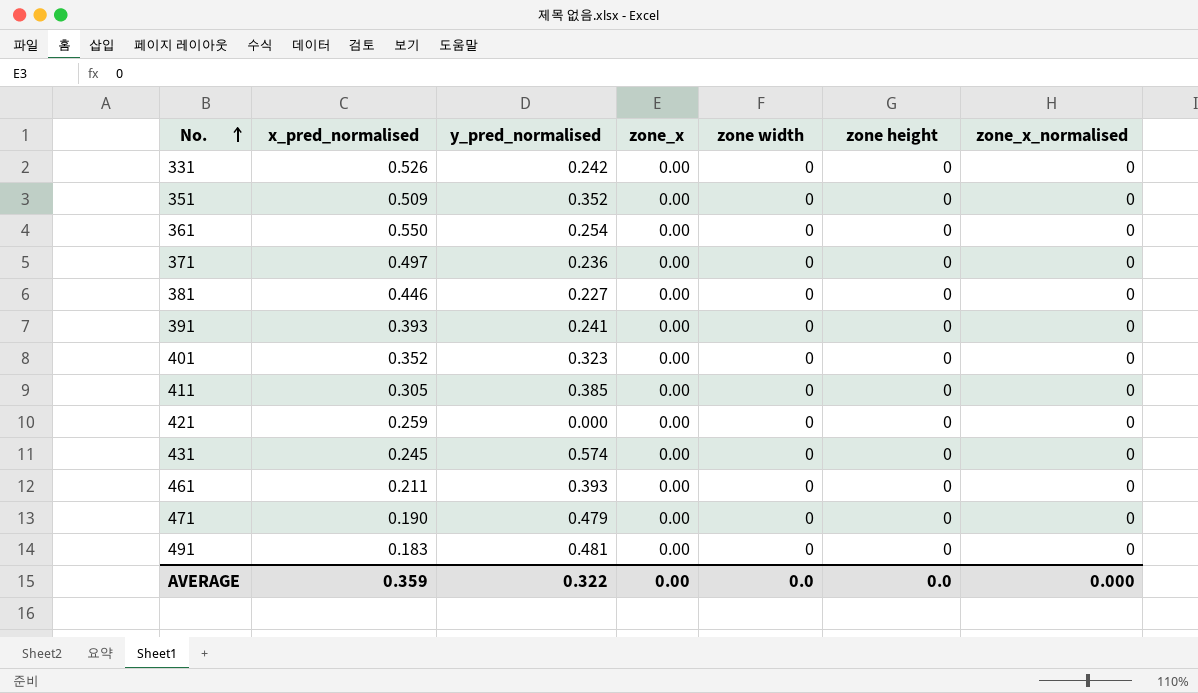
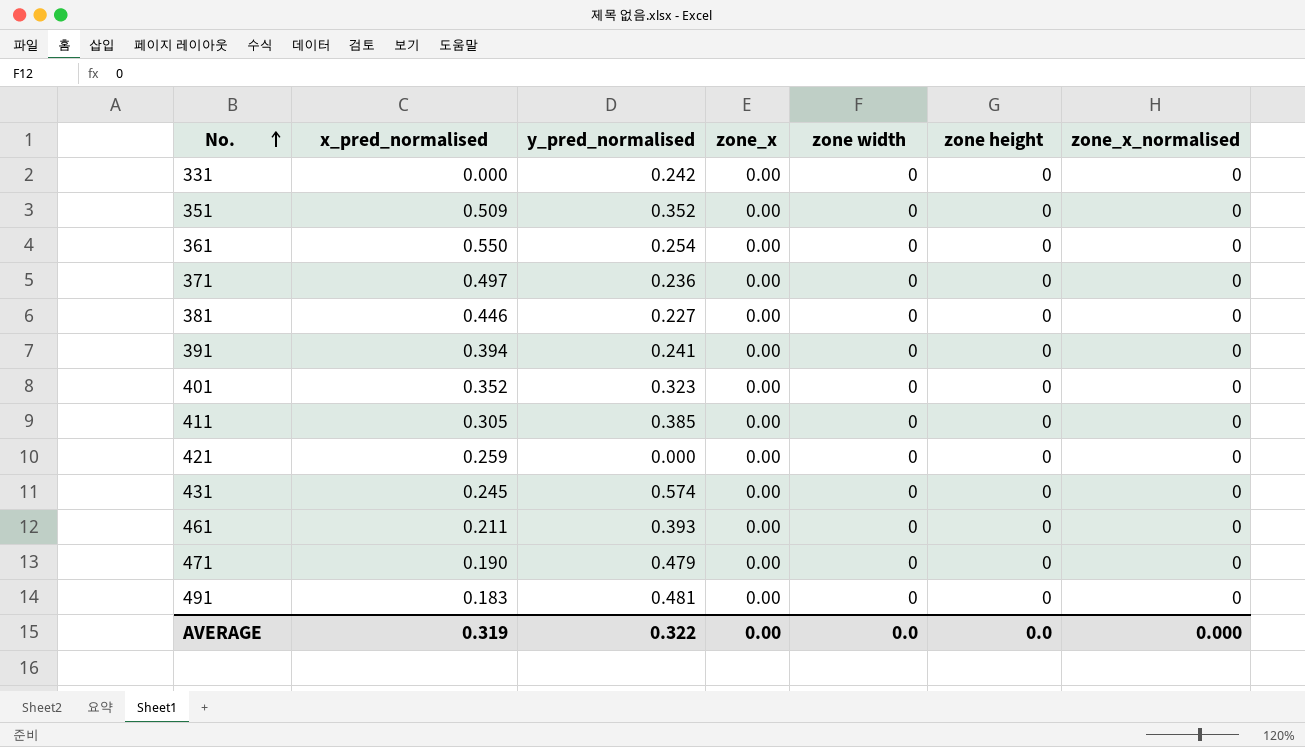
331 | x_pred_normalised: 0.526 -> 0.000
391 | x_pred_normalised: 0.393 -> 0.394
AVERAGE | x_pred_normalised: 0.359 -> 0.319

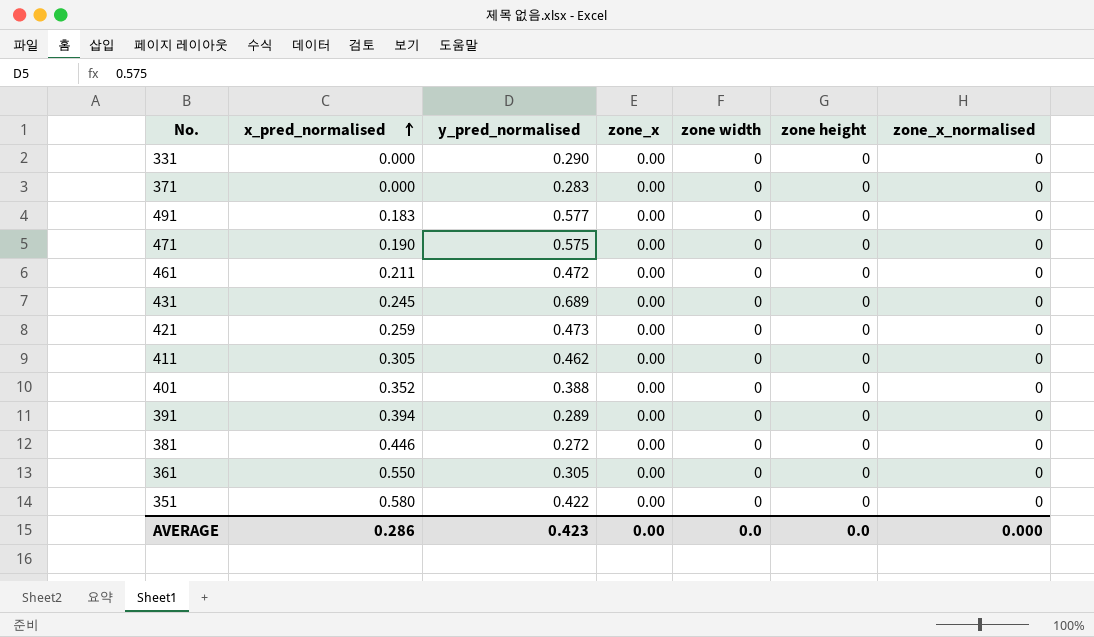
row order: No. ascending -> x_pred_normalised ascending
331 | y_pred_normalised: 0.242 -> 0.290
371 | x_pred_normalised: 0.497 -> 0.000
371 | y_pred_normalised: 0.236 -> 0.283
491 | y_pred_normalised: 0.481 -> 0.577
471 | y_pred_normalised: 0.479 -> 0.575
461 | y_pred_normalised: 0.393 -> 0.472
431 | y_pred_normalised: 0.574 -> 0.689
421 | y_pred_normalised: 0.000 -> 0.473
411 | y_pred_normalised: 0.385 -> 0.462
401 | y_pred_normalised: 0.323 -> 0.388
391 | y_pred_normalised: 0.241 -> 0.289
381 | y_pred_normalised: 0.227 -> 0.272
361 | y_pred_normalised: 0.254 -> 0.305
351 | x_pred_normalised: 0.509 -> 0.580
351 | y_pred_normalised: 0.352 -> 0.422
AVERAGE | x_pred_normalised: 0.319 -> 0.286
AVERAGE | y_pred_normalised: 0.322 -> 0.423

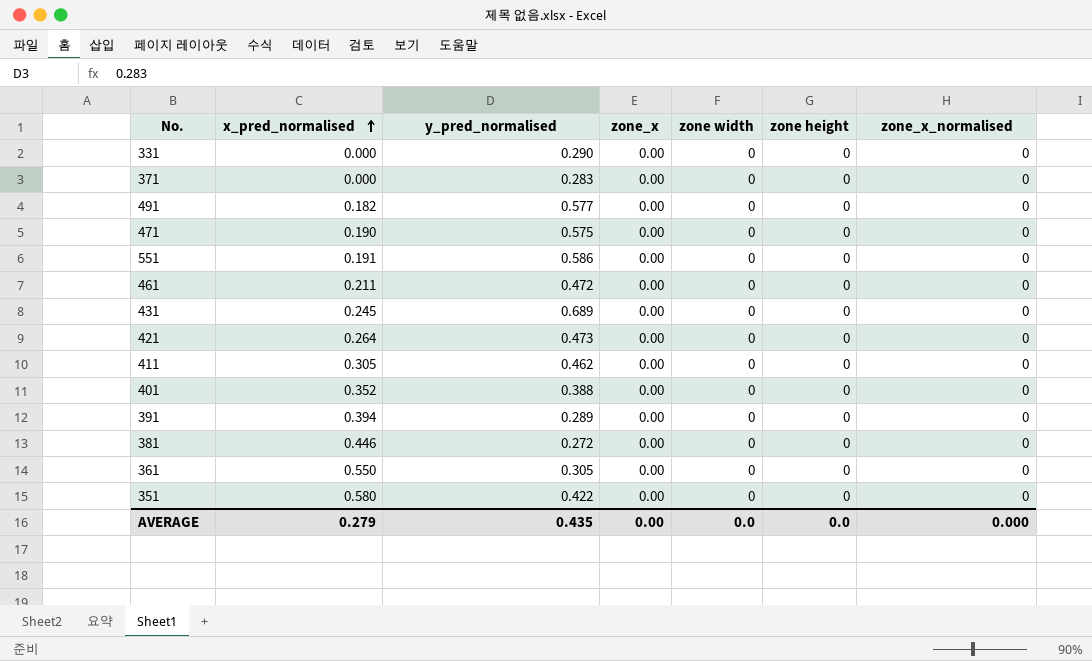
491 | x_pred_normalised: 0.183 -> 0.182
row 551: none -> 0.191 | 0.586 | 0.00 | 0 | 0 | 0
421 | x_pred_normalised: 0.259 -> 0.264
AVERAGE | x_pred_normalised: 0.286 -> 0.279
AVERAGE | y_pred_normalised: 0.423 -> 0.435

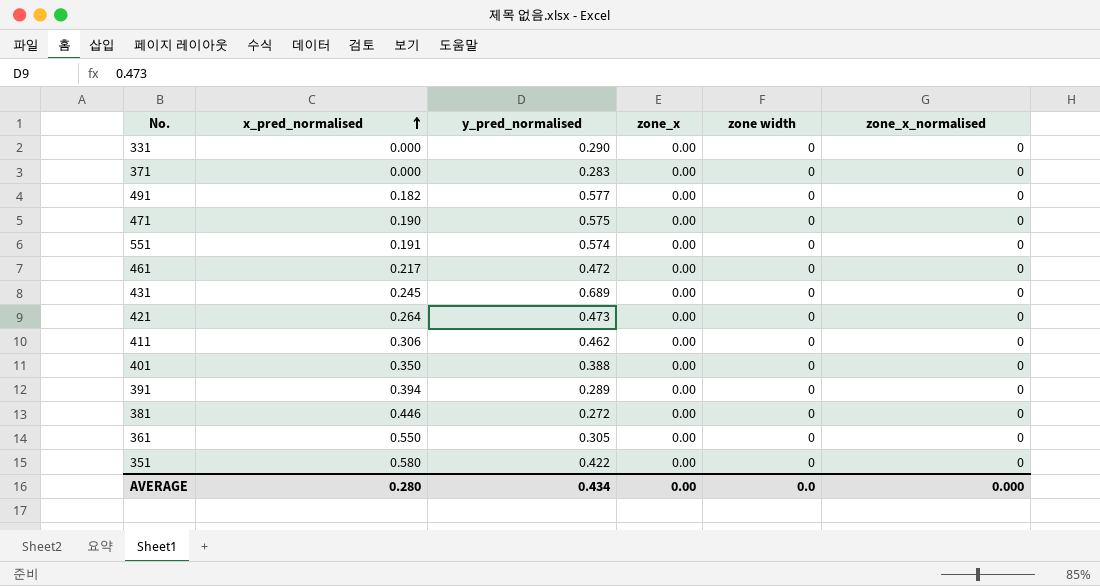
column zone height | position: 6 -> none
551 | y_pred_normalised: 0.586 -> 0.574
461 | x_pred_normalised: 0.211 -> 0.217
411 | x_pred_normalised: 0.305 -> 0.306
401 | x_pred_normalised: 0.352 -> 0.350
AVERAGE | x_pred_normalised: 0.279 -> 0.280
AVERAGE | y_pred_normalised: 0.435 -> 0.434

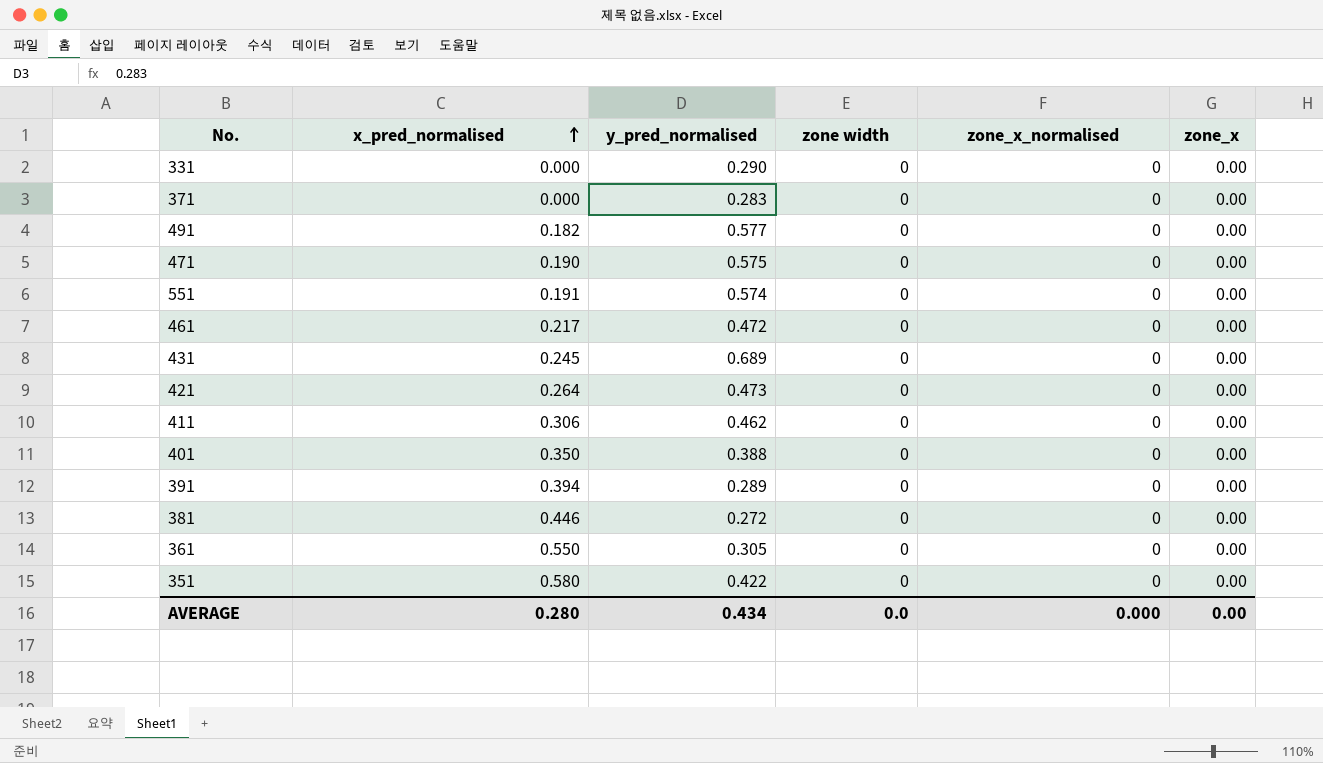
column zone_x | position: 4 -> 6

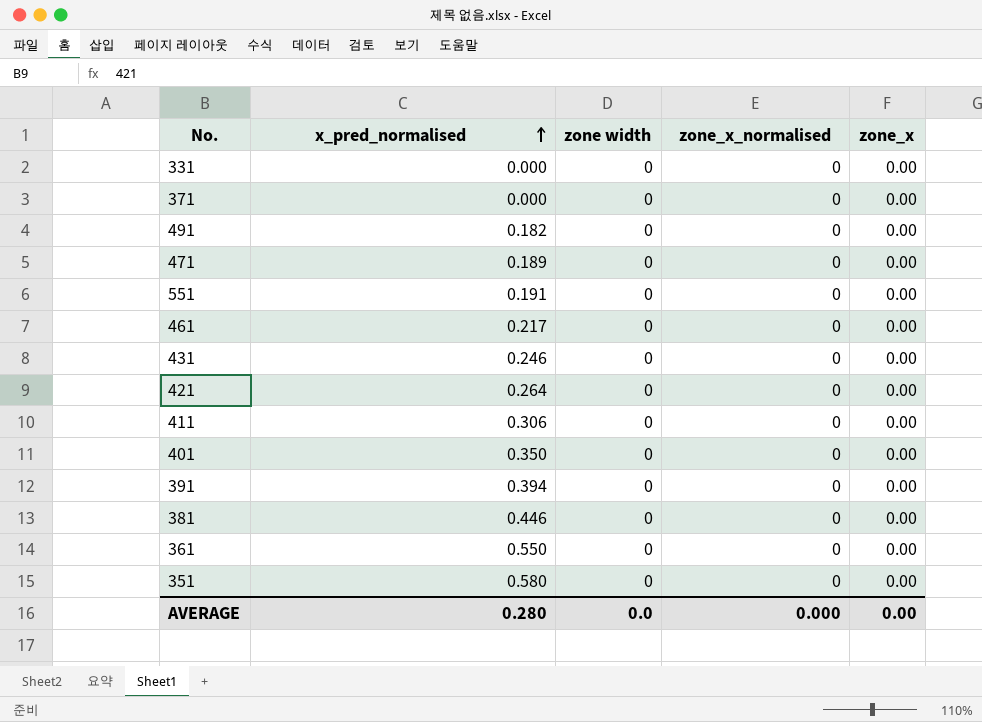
column y_pred_normalised | position: 3 -> none
471 | x_pred_normalised: 0.190 -> 0.189
431 | x_pred_normalised: 0.245 -> 0.246

